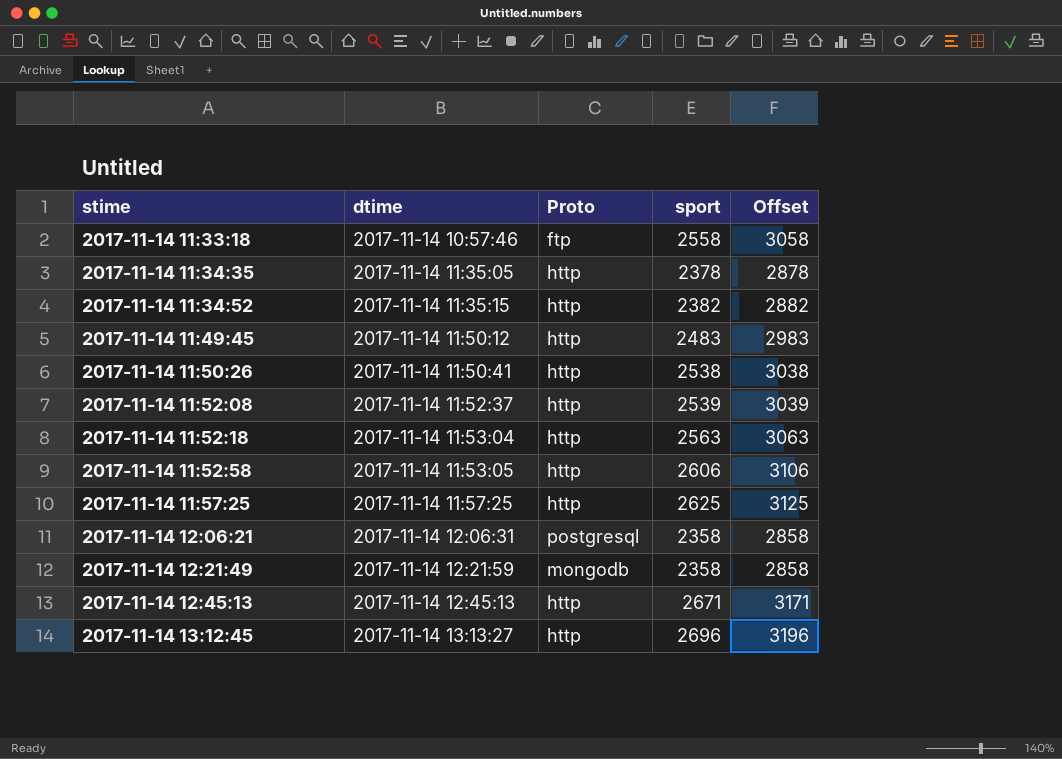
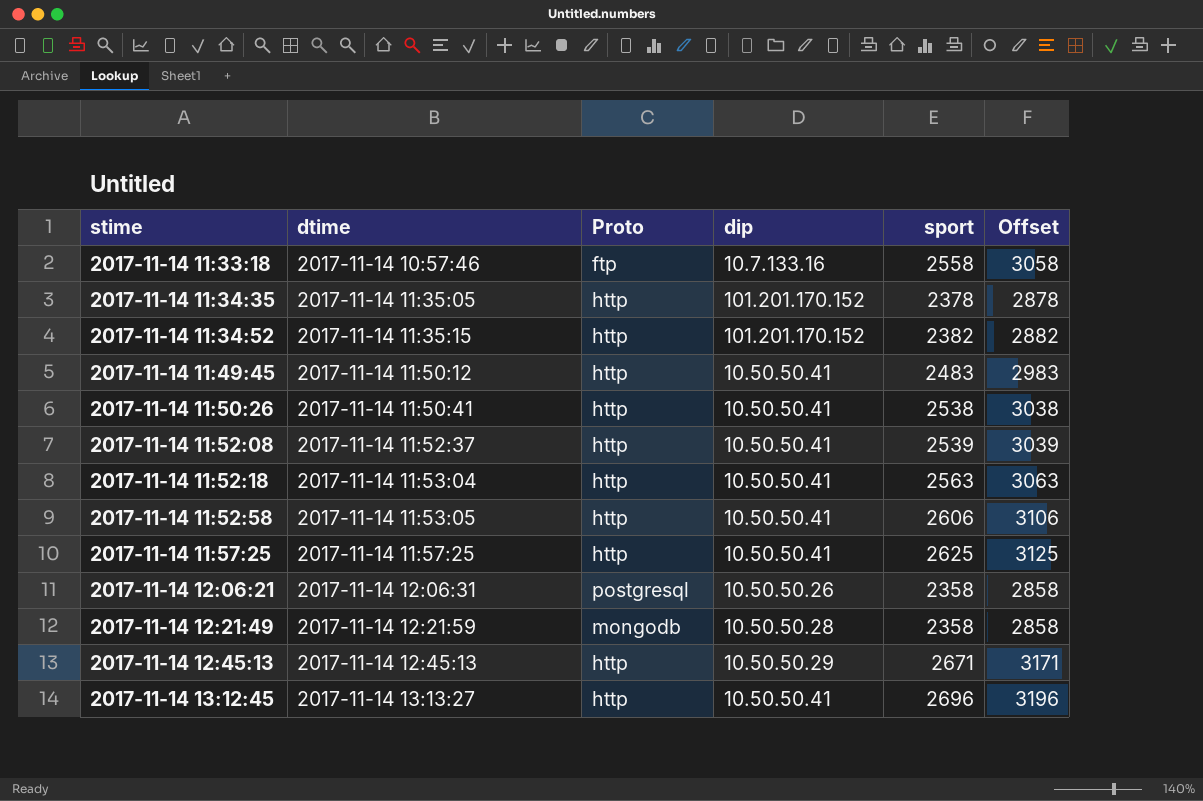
column dip | position: none -> 4

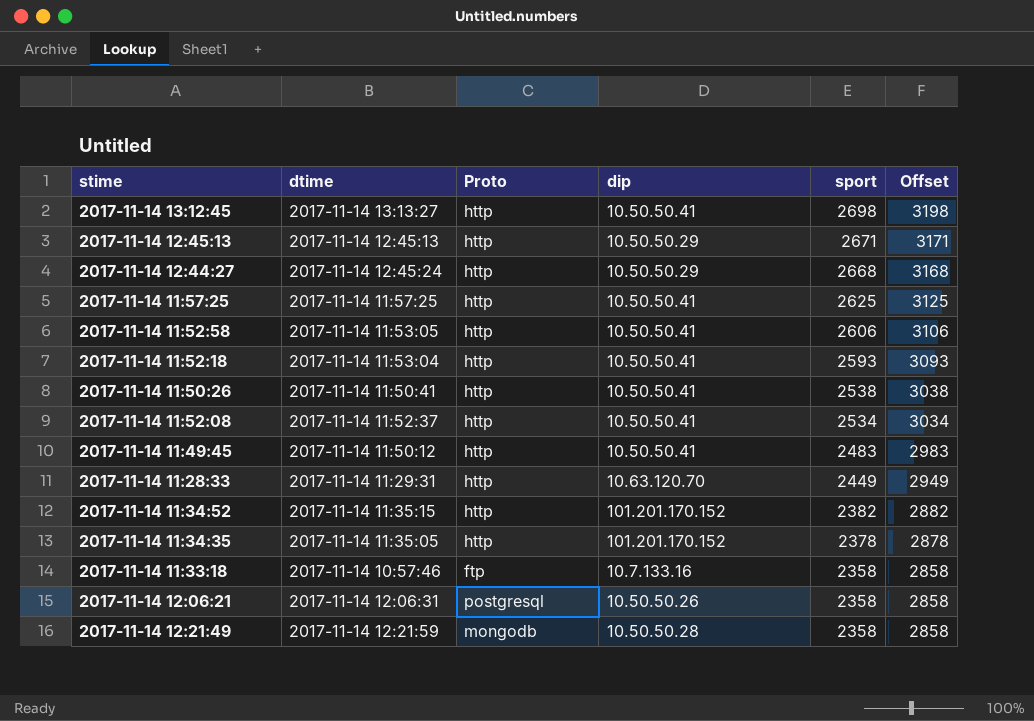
row order: stime ascending -> sport descending
2017-11-14 13:12:45 | sport: 2696 -> 2698
2017-11-14 13:12:45 | Offset: 3196 -> 3198
row 2017-11-14 12:44:27: none -> 2017-11-14 12:45:24 | http | 10.50.50.29 | 2668 | 3168
2017-11-14 11:52:18 | sport: 2563 -> 2593
2017-11-14 11:52:18 | Offset: 3063 -> 3093
2017-11-14 11:52:08 | sport: 2539 -> 2534
2017-11-14 11:52:08 | Offset: 3039 -> 3034
row 2017-11-14 11:28:33: none -> 2017-11-14 11:29:31 | http | 10.63.120.70 | 2449 | 2949
2017-11-14 11:33:18 | sport: 2558 -> 2358
2017-11-14 11:33:18 | Offset: 3058 -> 2858

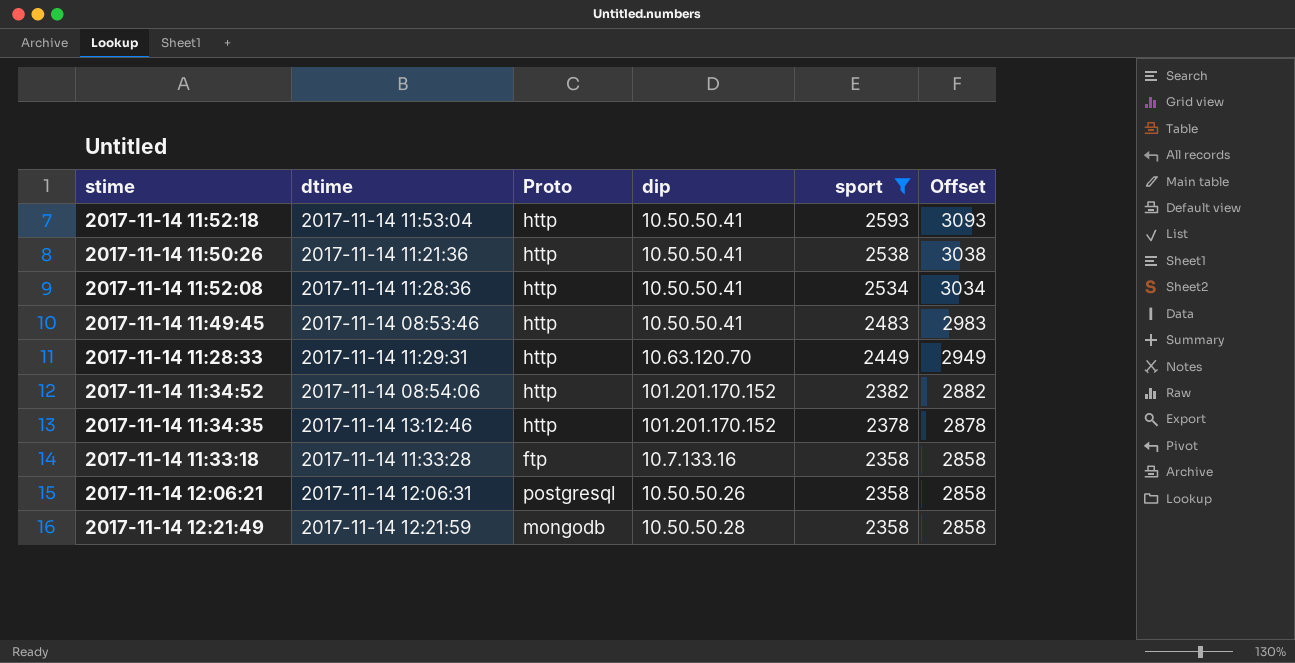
filter: none -> sport <= 2593
2017-11-14 11:50:26 | dtime: 2017-11-14 11:50:41 -> 2017-11-14 11:21:36
2017-11-14 11:52:08 | dtime: 2017-11-14 11:52:37 -> 2017-11-14 11:28:36
2017-11-14 11:49:45 | dtime: 2017-11-14 11:50:12 -> 2017-11-14 08:53:46
2017-11-14 11:34:52 | dtime: 2017-11-14 11:35:15 -> 2017-11-14 08:54:06
2017-11-14 11:34:35 | dtime: 2017-11-14 11:35:05 -> 2017-11-14 13:12:46
2017-11-14 11:33:18 | dtime: 2017-11-14 10:57:46 -> 2017-11-14 11:33:28

